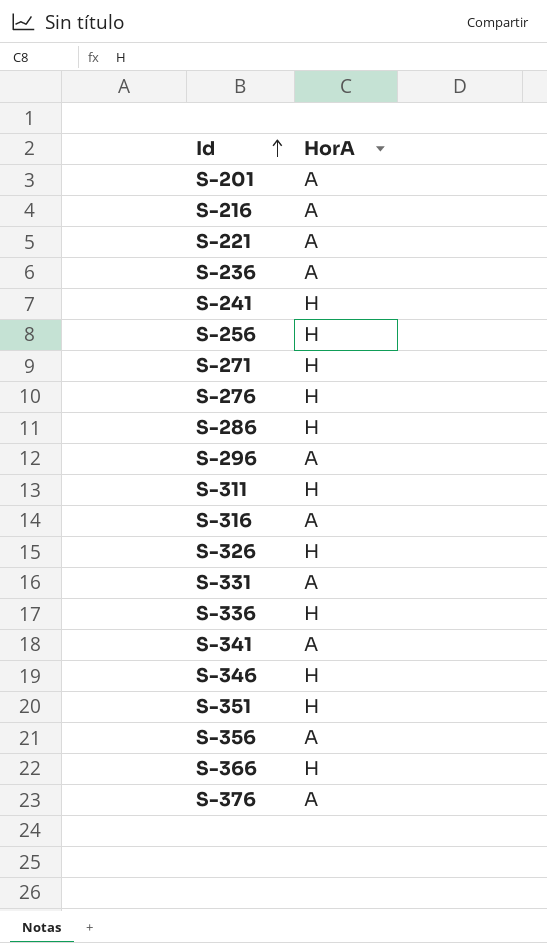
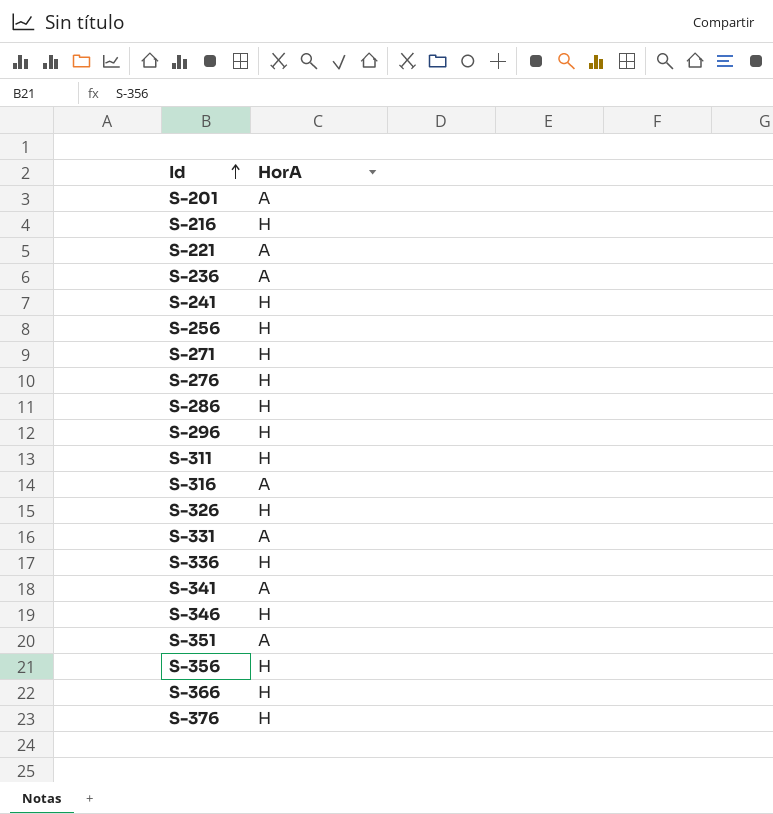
S-216 | HorA: A -> H
S-296 | HorA: A -> H
S-351 | HorA: H -> A
S-356 | HorA: A -> H
S-376 | HorA: A -> H

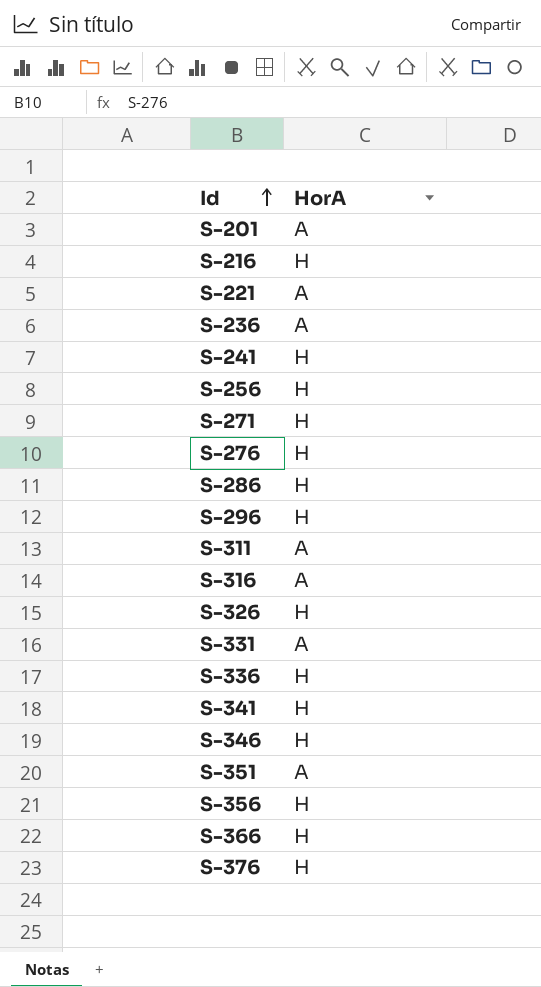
S-311 | HorA: H -> A
S-341 | HorA: A -> H

